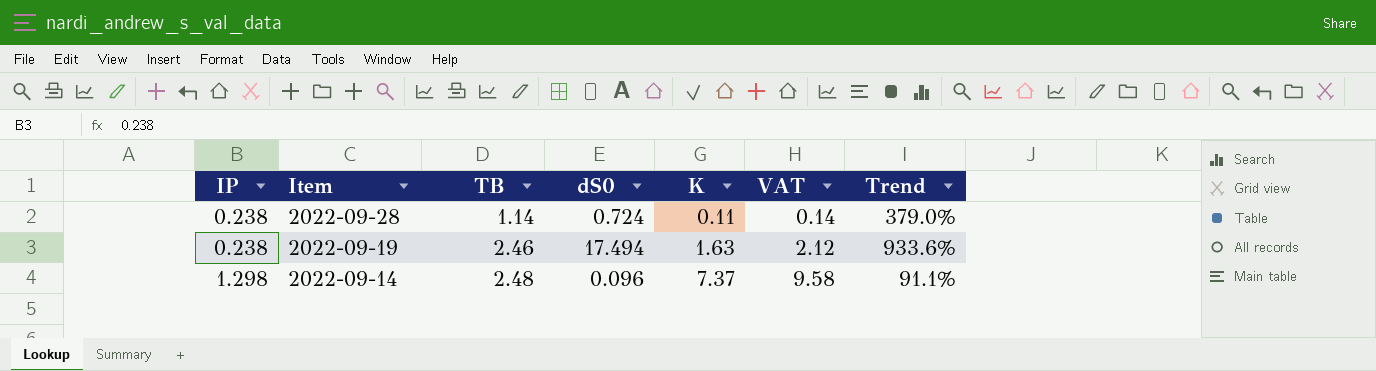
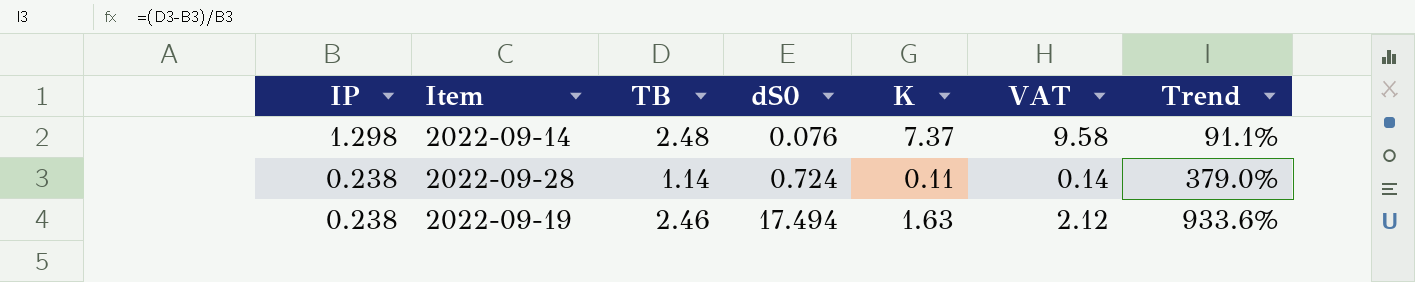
row order: IP ascending -> IP descending
2022-09-14 | dS0: 0.096 -> 0.076

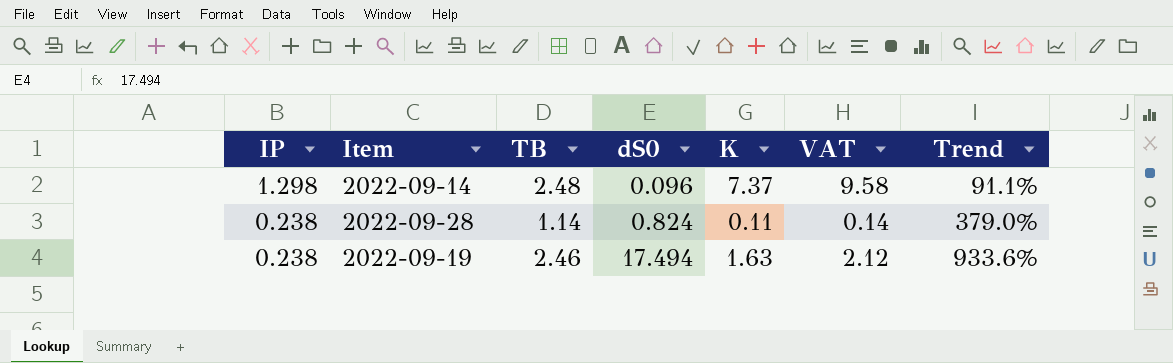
2022-09-14 | dS0: 0.076 -> 0.096
2022-09-28 | dS0: 0.724 -> 0.824

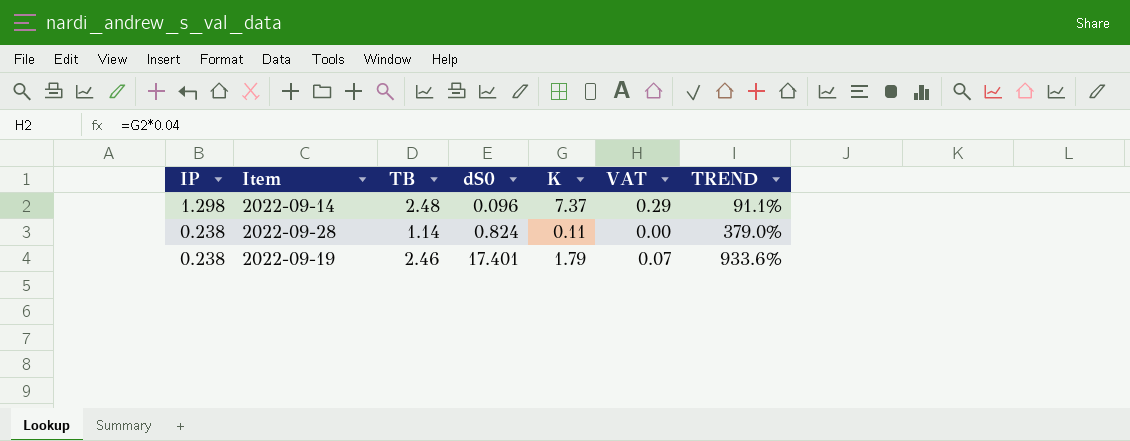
column VAT | formula: [K] * 1.3 -> [K] * 0.04
column name: Trend -> TREND
2022-09-19 | dS0: 17.494 -> 17.401
2022-09-19 | K: 1.63 -> 1.79

